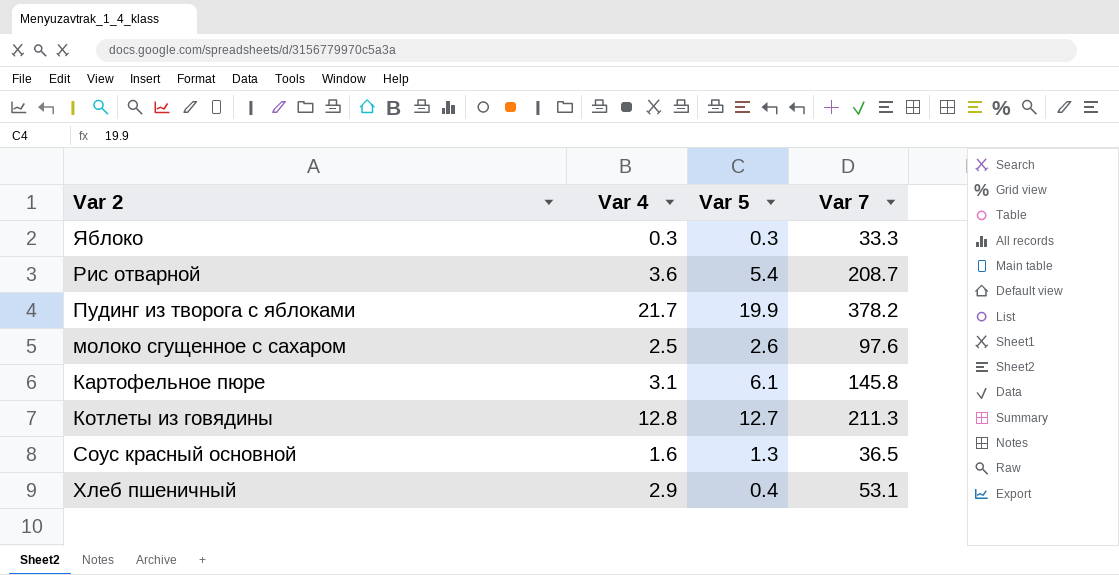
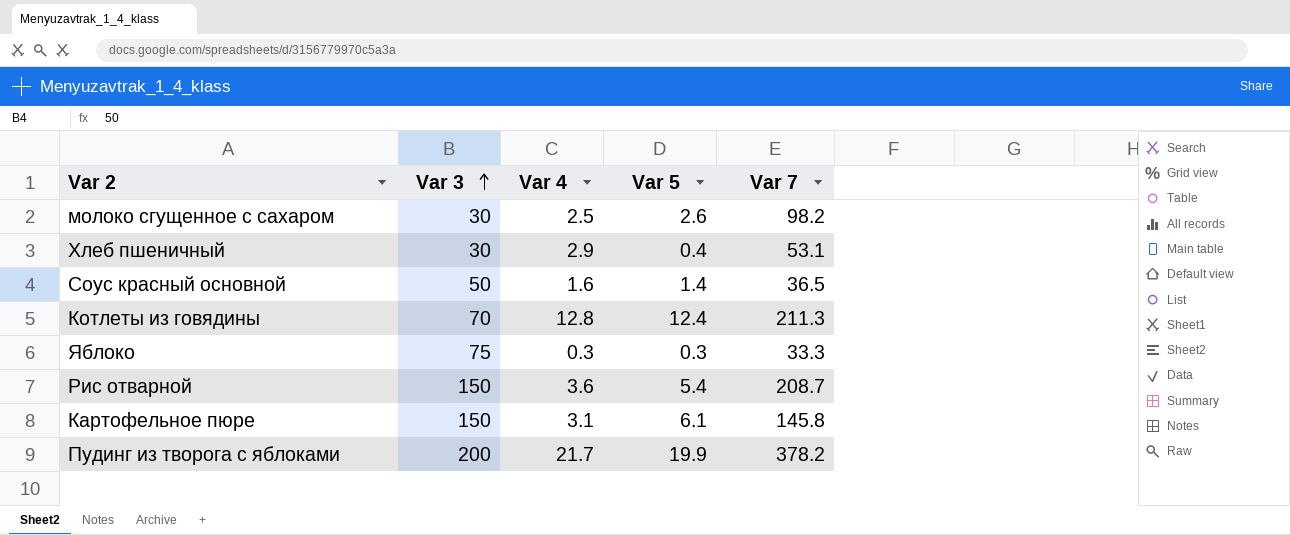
row order: none -> Var 3 ascending
column Var 3 | position: none -> 2
молоко сгущенное с сахаром | Var 7: 97.6 -> 98.2
Соус красный основной | Var 5: 1.3 -> 1.4
Котлеты из говядины | Var 5: 12.7 -> 12.4

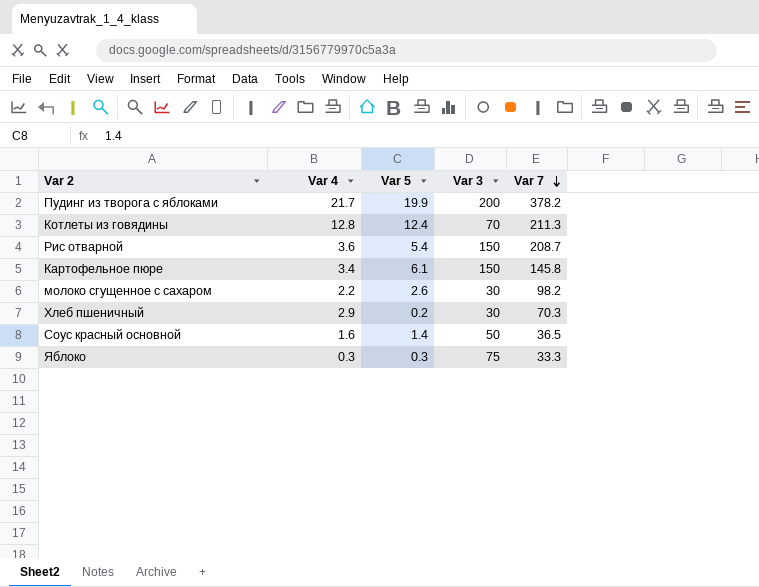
row order: Var 3 ascending -> Var 7 descending
column Var 3 | position: 2 -> 4
Картофельное пюре | Var 4: 3.1 -> 3.4
молоко сгущенное с сахаром | Var 4: 2.5 -> 2.2
Хлеб пшеничный | Var 5: 0.4 -> 0.2
Хлеб пшеничный | Var 7: 53.1 -> 70.3

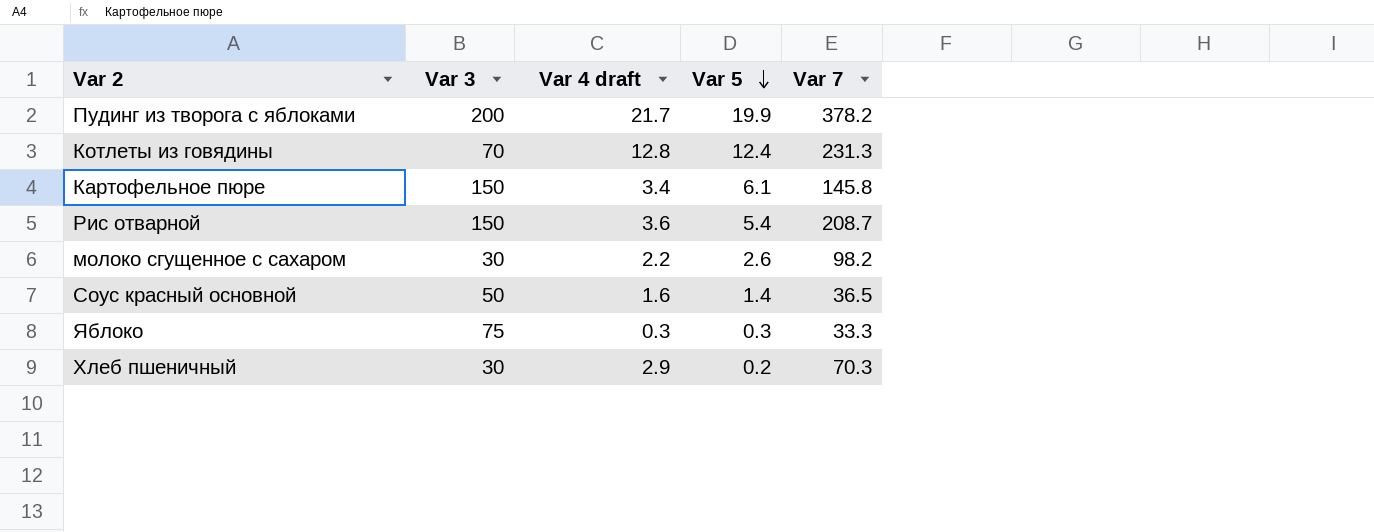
row order: Var 7 descending -> Var 5 descending
column Var 3 | position: 4 -> 2
column name: Var 4 -> Var 4 draft
Котлеты из говядины | Var 7: 211.3 -> 231.3

